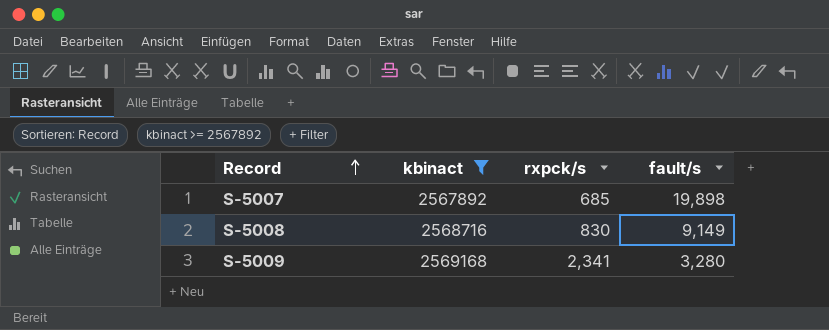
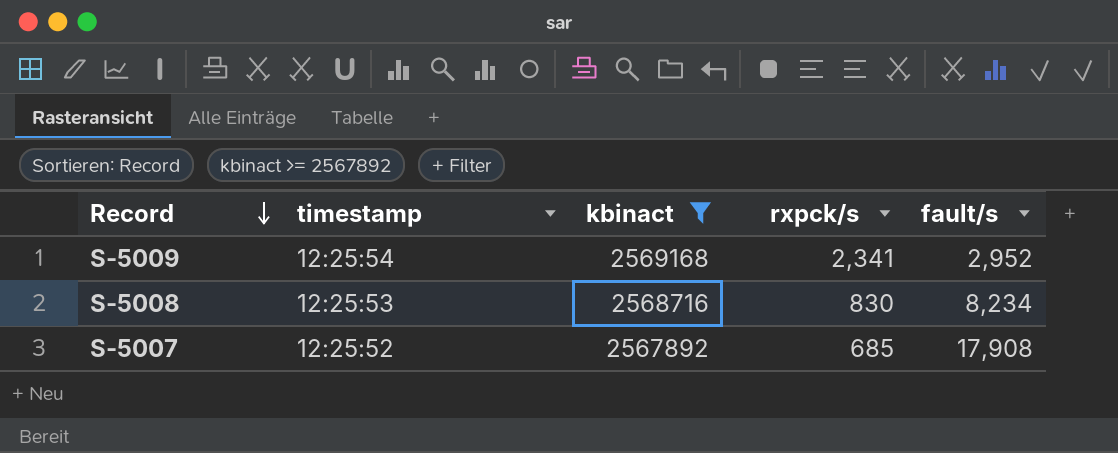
row order: Record ascending -> Record descending
column timestamp | position: none -> 2
S-5009 | fault/s: 3,280 -> 2,952
S-5008 | fault/s: 9,149 -> 8,234
S-5007 | fault/s: 19,898 -> 17,908

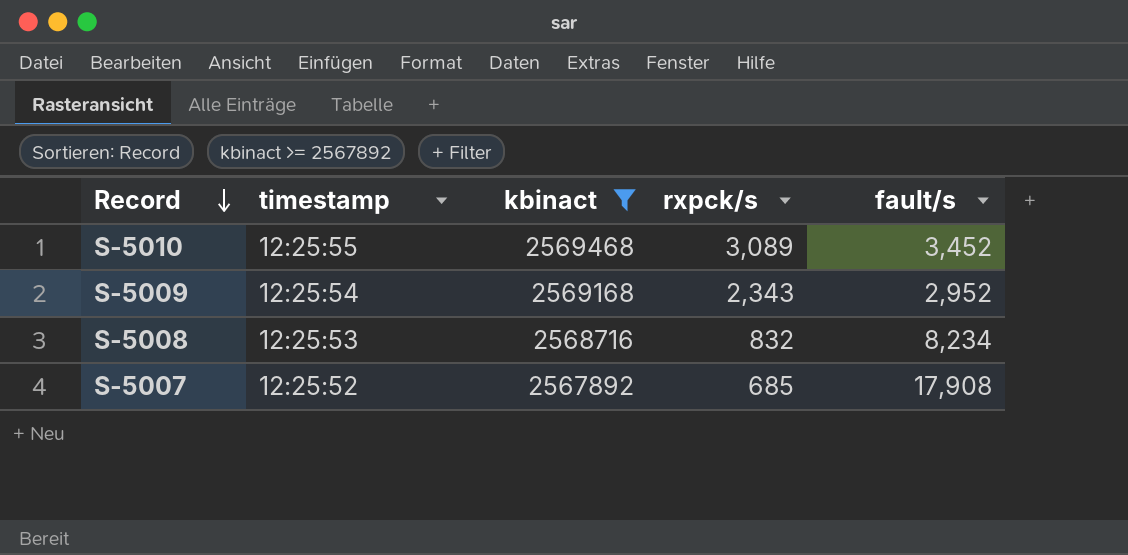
row S-5010: none -> 12:25:55 | 2569468 | 3,089 | 3,452
S-5009 | rxpck/s: 2,341 -> 2,343
S-5008 | rxpck/s: 830 -> 832

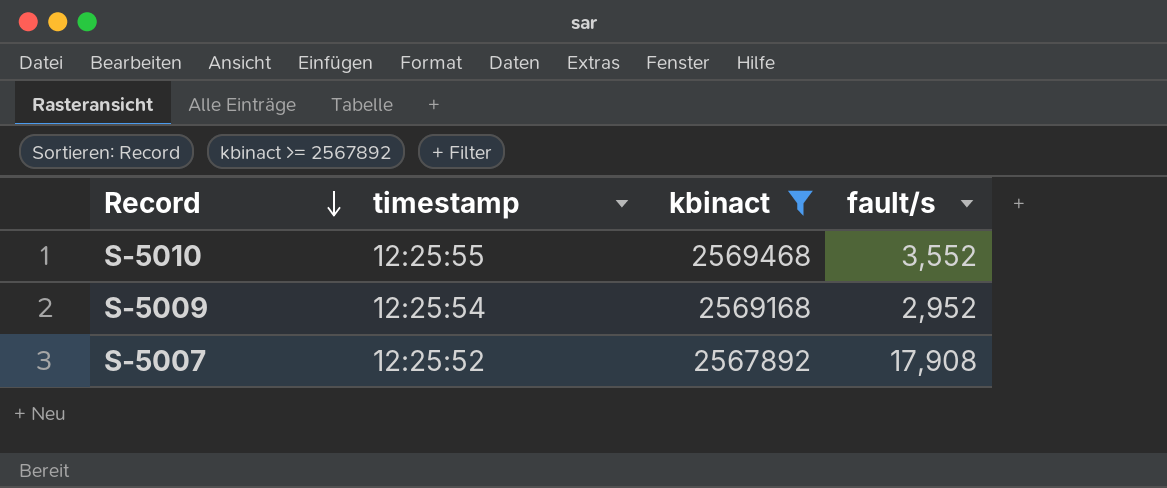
column rxpck/s | position: 4 -> none
row S-5008: 12:25:53 | 2568716 | 832 | 8,234 -> none
S-5010 | fault/s: 3,452 -> 3,552

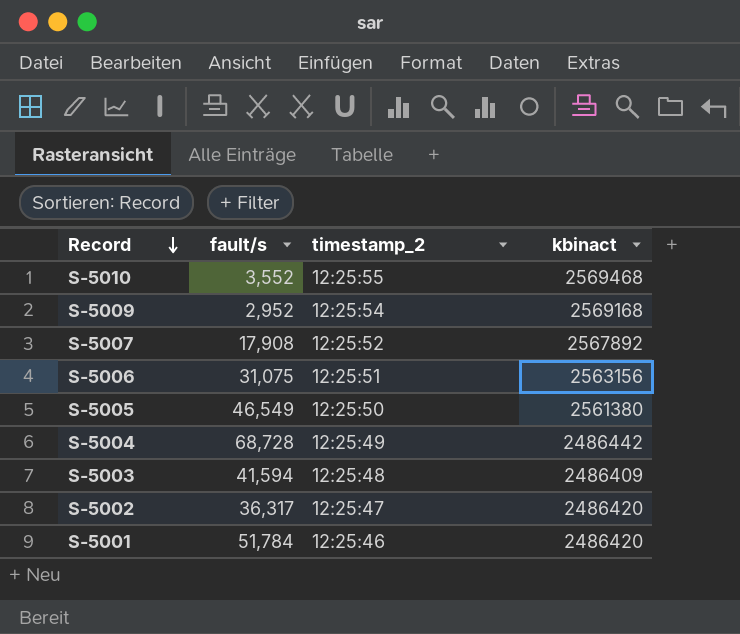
filter: kbinact >= 2567892 -> none
column fault/s | position: 4 -> 2
column name: timestamp -> timestamp_2

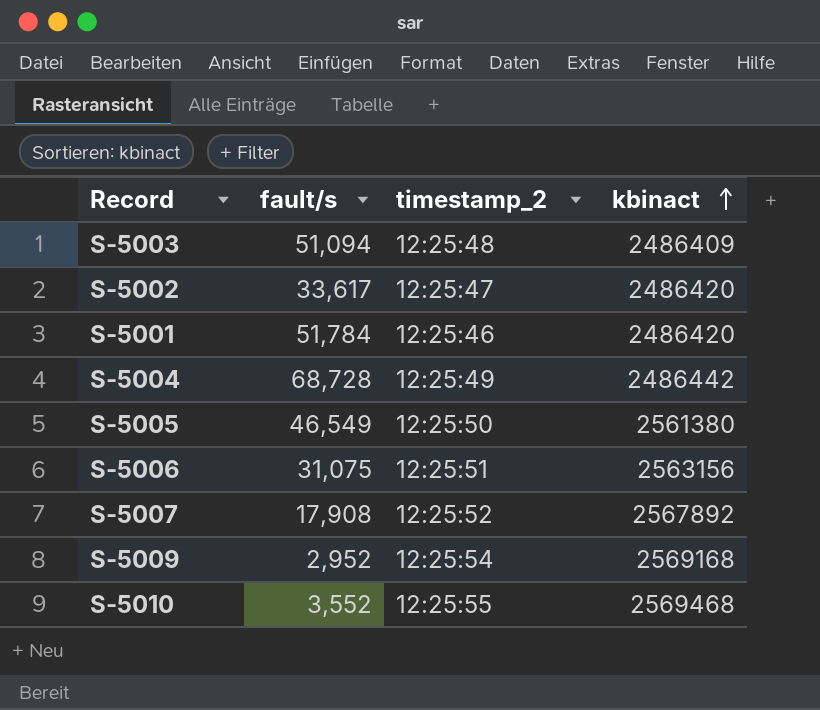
row order: Record descending -> kbinact ascending
S-5003 | fault/s: 41,594 -> 51,094
S-5002 | fault/s: 36,317 -> 33,617

